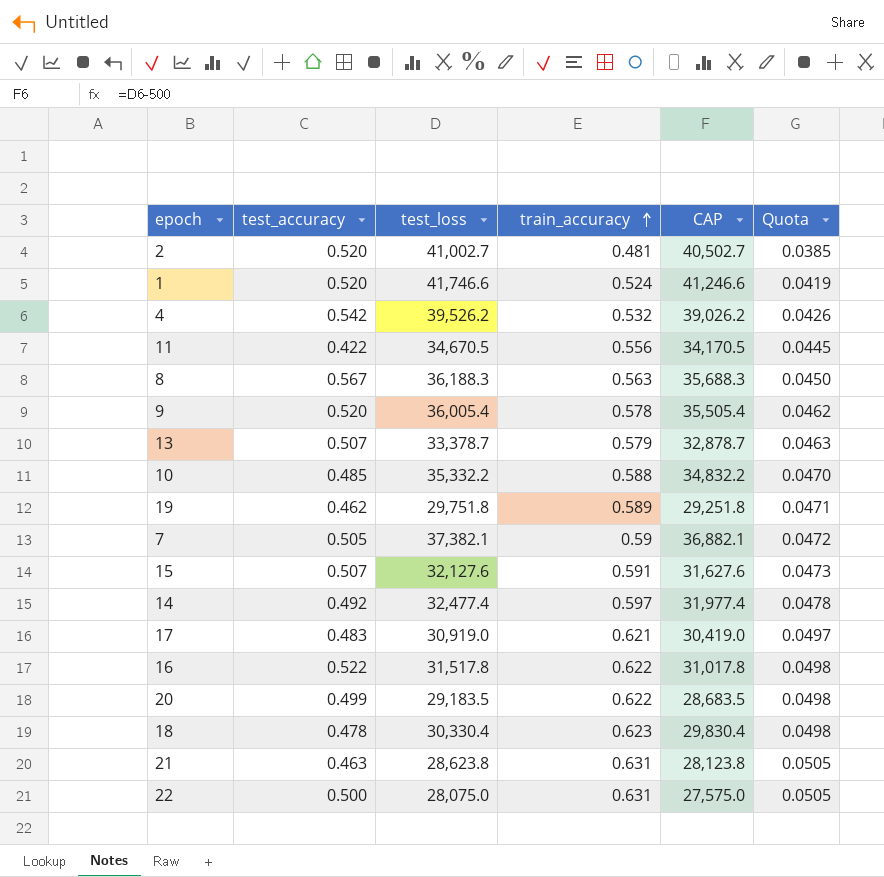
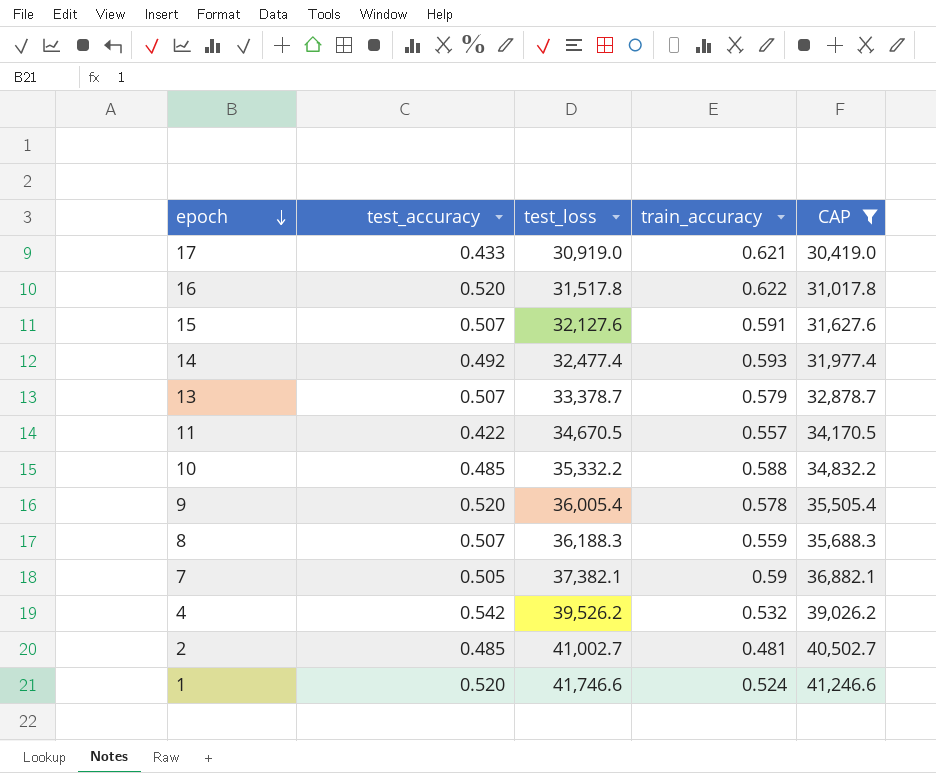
filter: none -> CAP >= 30,419.0
row order: train_accuracy ascending -> epoch descending
column Quota | formula: [train_accuracy] * 0.08 -> none
17 | test_accuracy: 0.483 -> 0.433
16 | test_accuracy: 0.522 -> 0.520
14 | train_accuracy: 0.597 -> 0.593
11 | train_accuracy: 0.556 -> 0.557
8 | test_accuracy: 0.567 -> 0.507
8 | train_accuracy: 0.563 -> 0.559
2 | test_accuracy: 0.520 -> 0.485

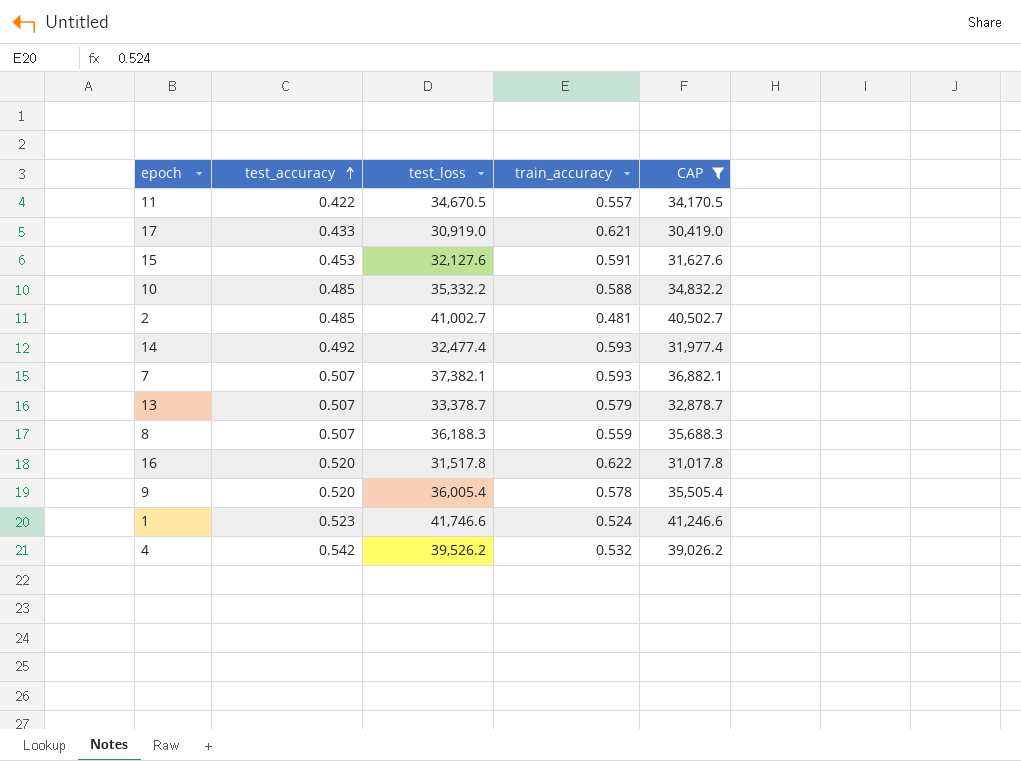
row order: epoch descending -> test_accuracy ascending
15 | test_accuracy: 0.507 -> 0.453
7 | test_accuracy: 0.505 -> 0.507
7 | train_accuracy: 0.59 -> 0.593
1 | test_accuracy: 0.520 -> 0.523

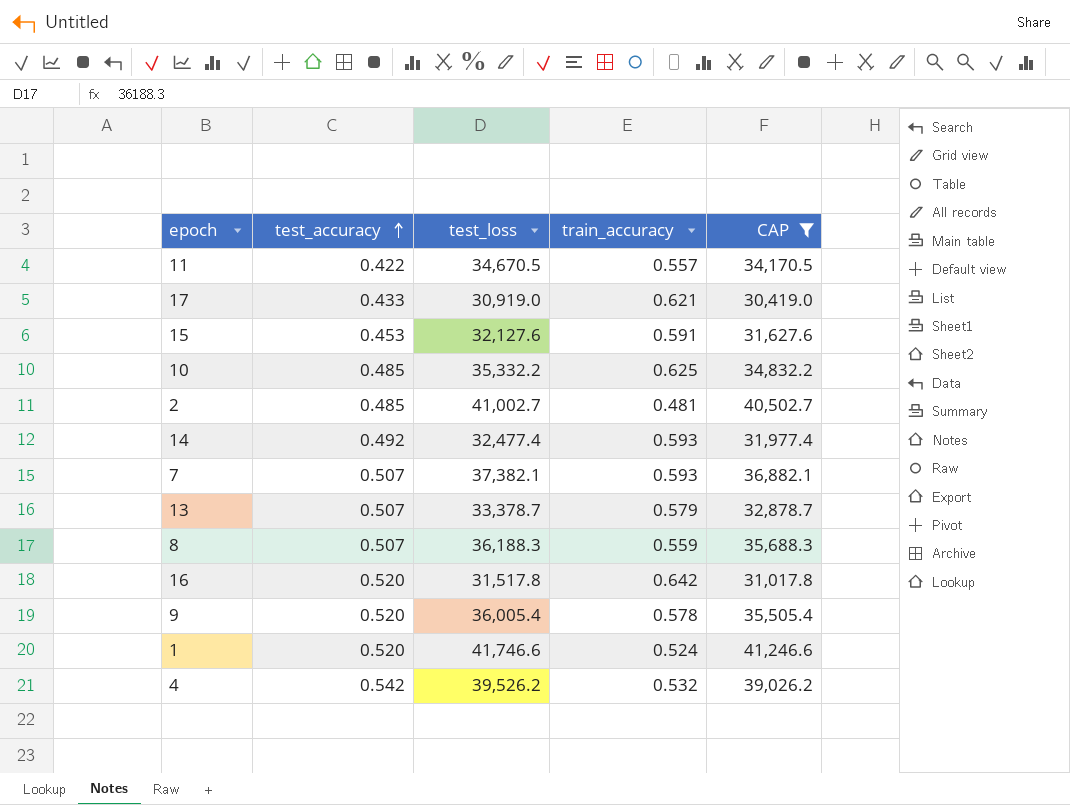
10 | train_accuracy: 0.588 -> 0.625
16 | train_accuracy: 0.622 -> 0.642
1 | test_accuracy: 0.523 -> 0.520

